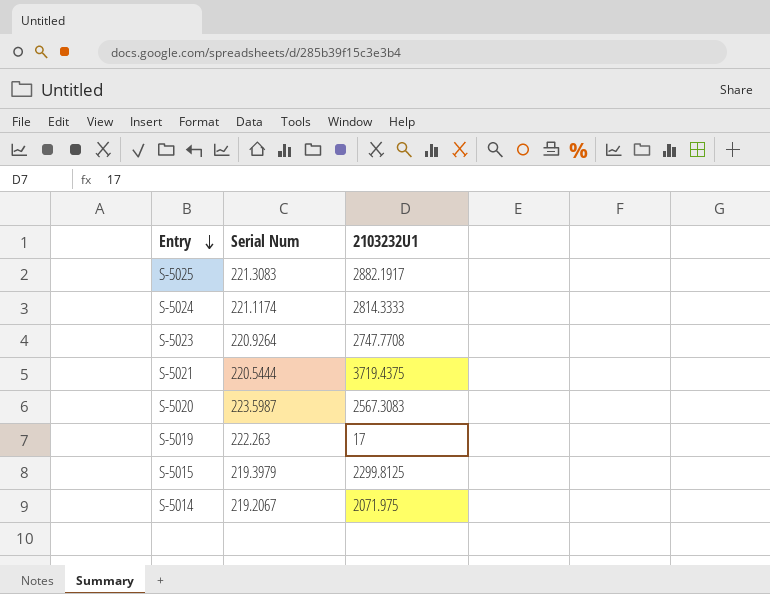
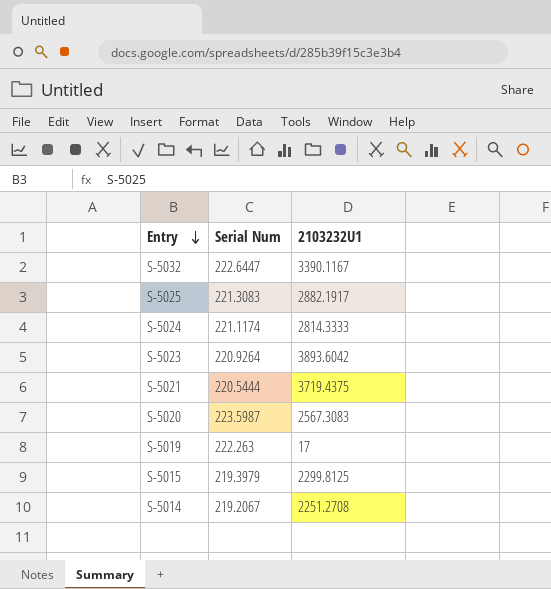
row S-5032: none -> 222.6447 | 3390.1167
S-5023 | 2103232U1: 2747.7708 -> 3893.6042
S-5014 | 2103232U1: 2071.975 -> 2251.2708

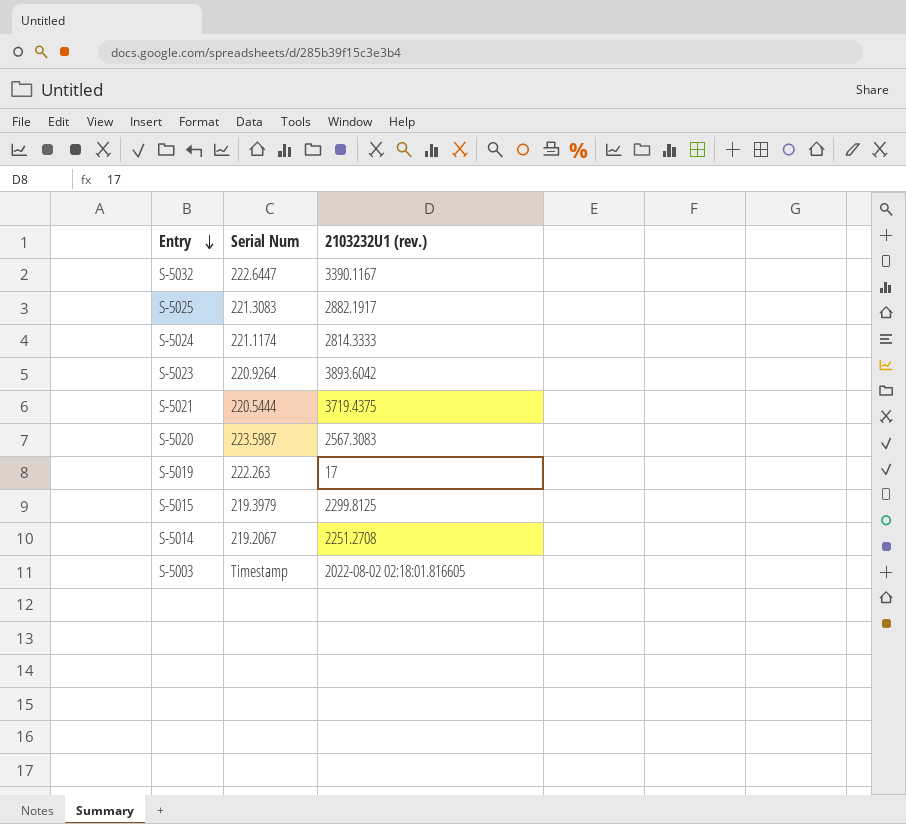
column name: 2103232U1 -> 2103232U1 (rev.)
row S-5003: none -> Timestamp | 2022-08-02 02:18:01.816605

